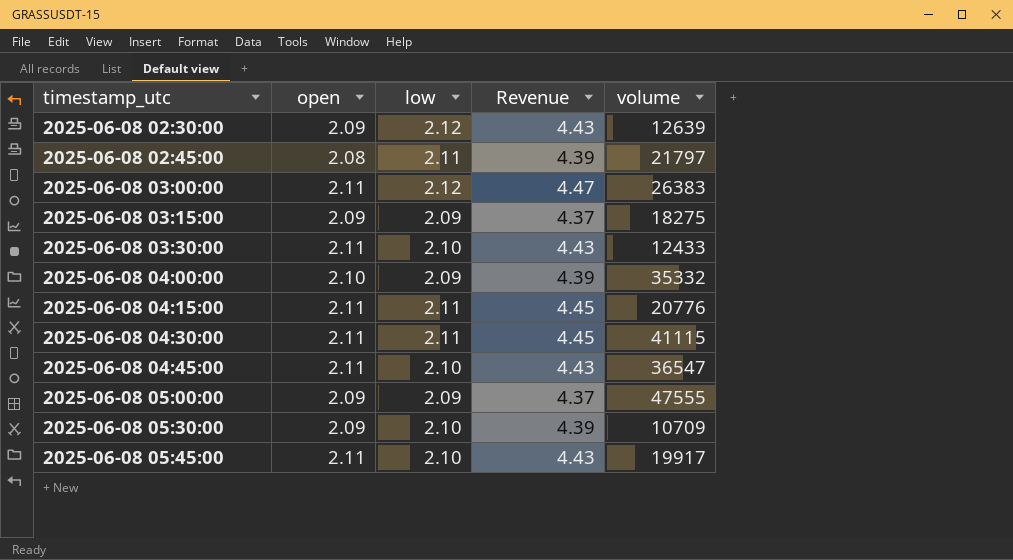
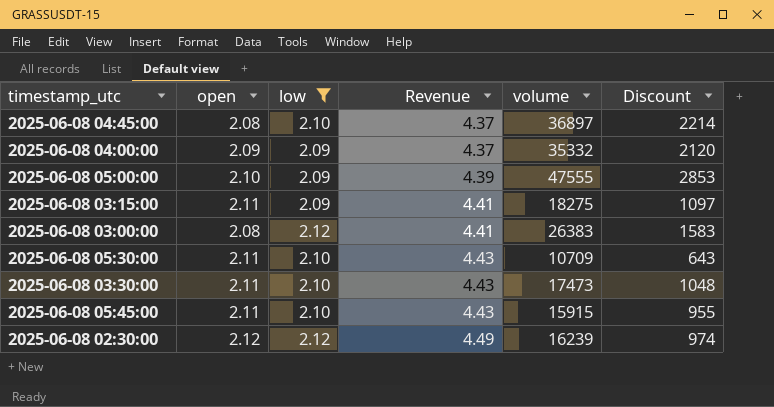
filter: none -> low != 2.11
row order: timestamp_utc ascending -> Revenue ascending
column Discount | formula: none -> [volume] * 0.06
2025-06-08 04:45:00 | open: 2.11 -> 2.08
2025-06-08 04:45:00 | Revenue: 4.43 -> 4.37
2025-06-08 04:45:00 | volume: 36547 -> 36897
2025-06-08 04:00:00 | open: 2.10 -> 2.09
2025-06-08 04:00:00 | Revenue: 4.39 -> 4.37
2025-06-08 05:00:00 | open: 2.09 -> 2.10
2025-06-08 05:00:00 | Revenue: 4.37 -> 4.39
2025-06-08 03:15:00 | open: 2.09 -> 2.11
2025-06-08 03:15:00 | Revenue: 4.37 -> 4.41
2025-06-08 03:00:00 | open: 2.11 -> 2.08
2025-06-08 03:00:00 | Revenue: 4.47 -> 4.41
2025-06-08 05:30:00 | open: 2.09 -> 2.11
2025-06-08 05:30:00 | Revenue: 4.39 -> 4.43
2025-06-08 03:30:00 | volume: 12433 -> 17473
2025-06-08 05:45:00 | volume: 19917 -> 15915
2025-06-08 02:30:00 | open: 2.09 -> 2.12
2025-06-08 02:30:00 | Revenue: 4.43 -> 4.49
2025-06-08 02:30:00 | volume: 12639 -> 16239

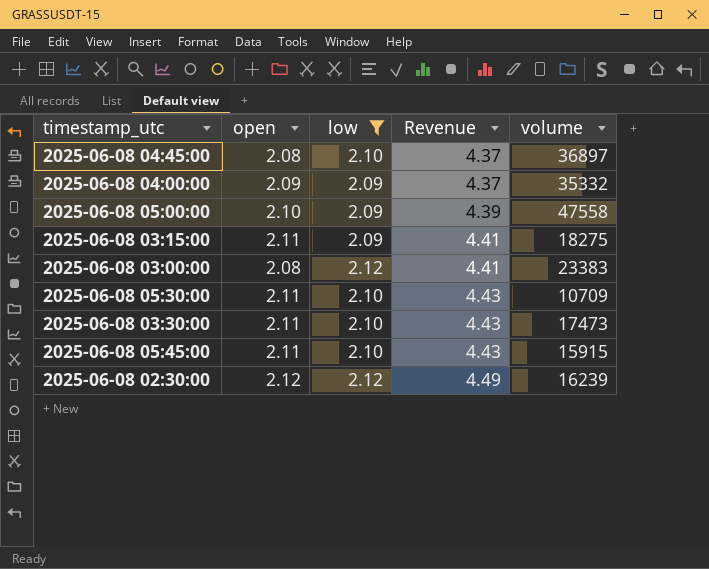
column Discount | formula: [volume] * 0.06 -> none
2025-06-08 05:00:00 | volume: 47555 -> 47558
2025-06-08 03:00:00 | volume: 26383 -> 23383

